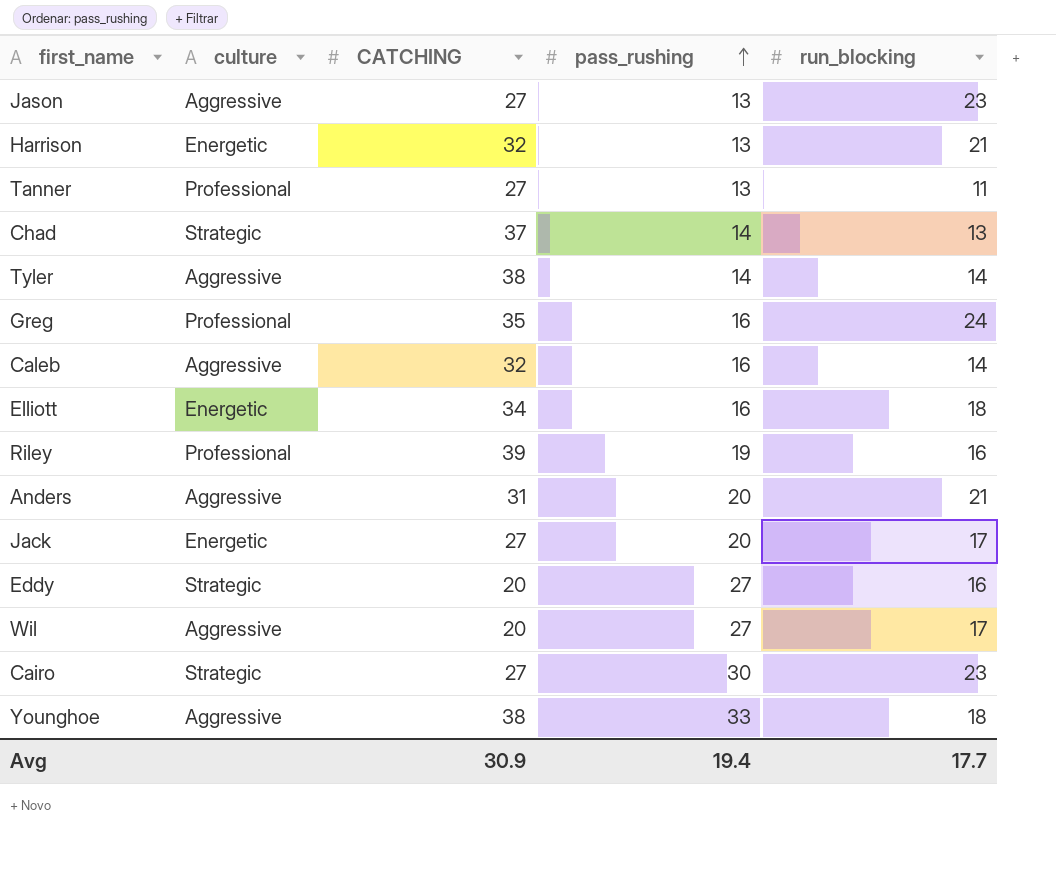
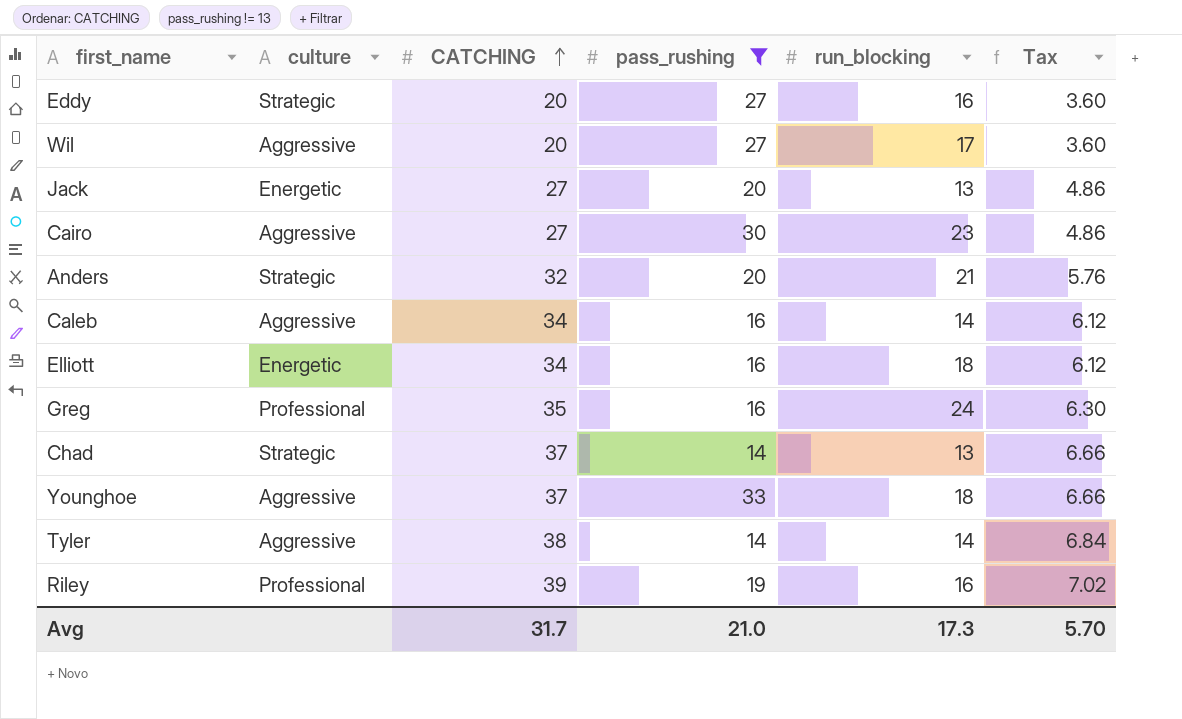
filter: none -> pass_rushing != 13
row order: pass_rushing ascending -> CATCHING ascending
column Tax | formula: none -> [CATCHING] * 0.18
Jack | run_blocking: 17 -> 13
Cairo | culture: Strategic -> Aggressive
Anders | culture: Aggressive -> Strategic
Anders | CATCHING: 31 -> 32
Caleb | CATCHING: 32 -> 34
Younghoe | CATCHING: 38 -> 37
Avg | CATCHING: 30.9 -> 31.7
Avg | pass_rushing: 19.4 -> 21.0
Avg | run_blocking: 17.7 -> 17.3

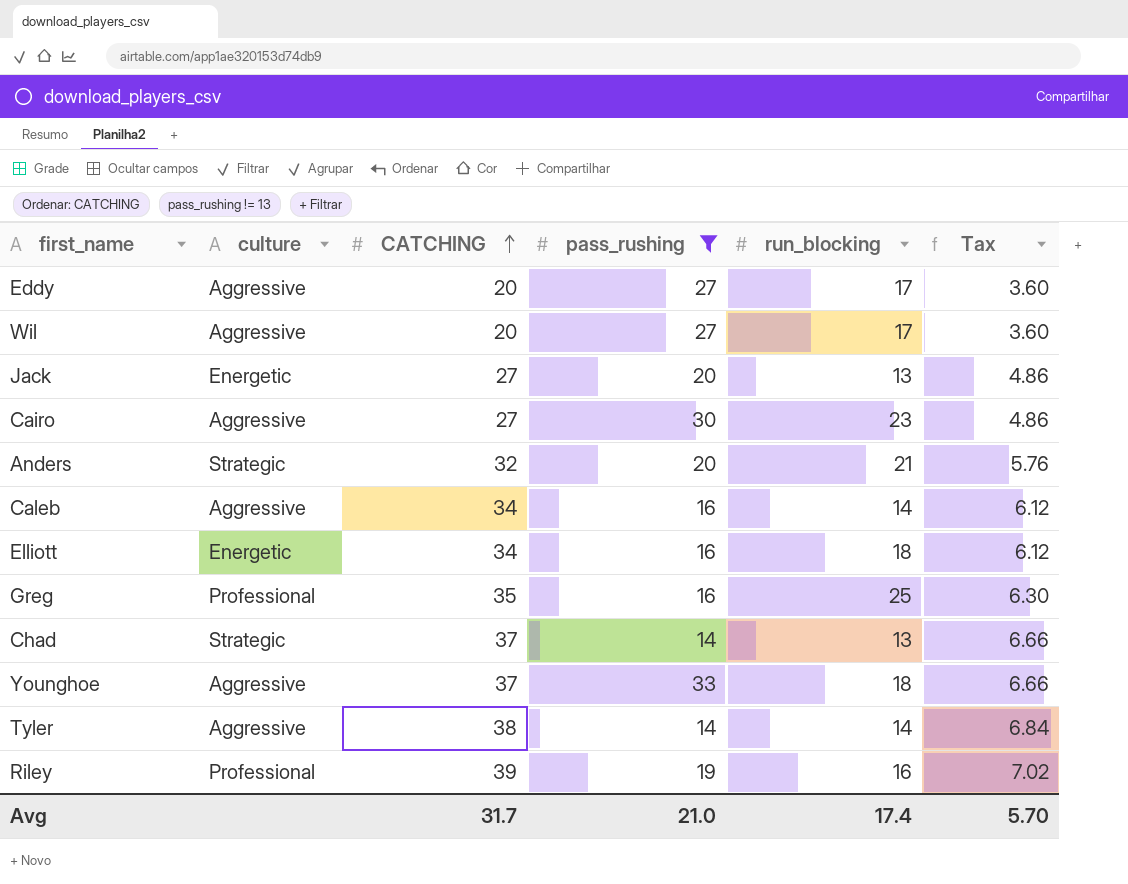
Eddy | culture: Strategic -> Aggressive
Eddy | run_blocking: 16 -> 17
Greg | run_blocking: 24 -> 25
Avg | run_blocking: 17.3 -> 17.4

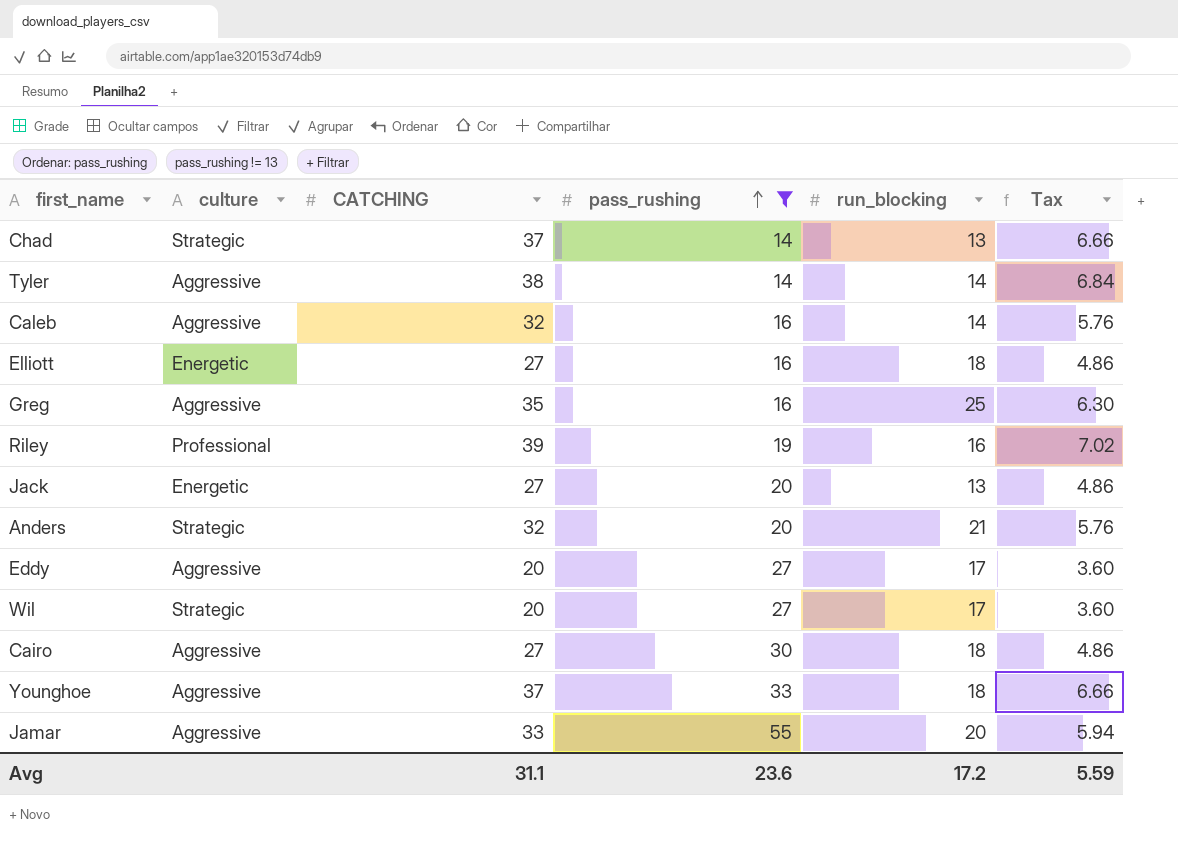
row order: CATCHING ascending -> pass_rushing ascending
Caleb | CATCHING: 34 -> 32
Caleb | Tax: 6.12 -> 5.76
Elliott | CATCHING: 34 -> 27
Elliott | Tax: 6.12 -> 4.86
Greg | culture: Professional -> Aggressive
Wil | culture: Aggressive -> Strategic
Cairo | run_blocking: 23 -> 18
row Jamar: none -> Aggressive | 33 | 55 | 20 | 5.94
Avg | CATCHING: 31.7 -> 31.1
Avg | pass_rushing: 21.0 -> 23.6
Avg | run_blocking: 17.4 -> 17.2
Avg | Tax: 5.70 -> 5.59

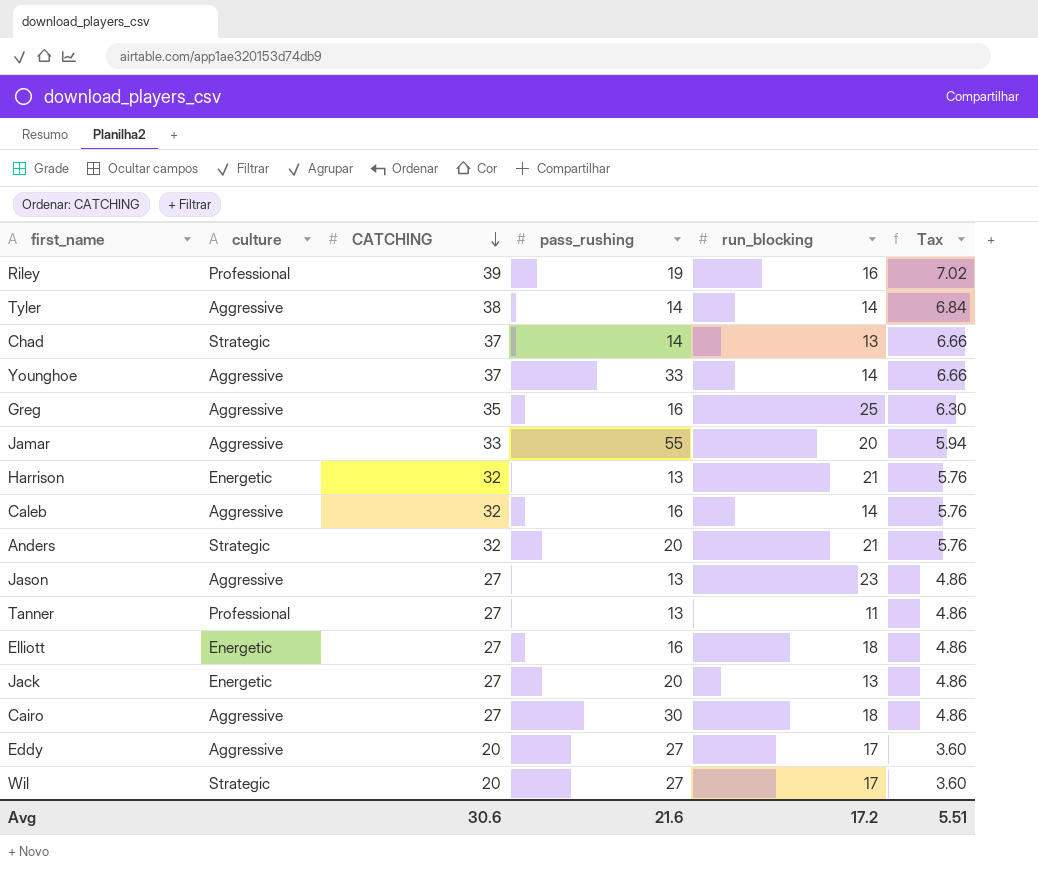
filter: pass_rushing != 13 -> none
row order: pass_rushing ascending -> CATCHING descending
Younghoe | run_blocking: 18 -> 14
Avg | CATCHING: 31.1 -> 30.6
Avg | pass_rushing: 23.6 -> 21.6
Avg | Tax: 5.59 -> 5.51

